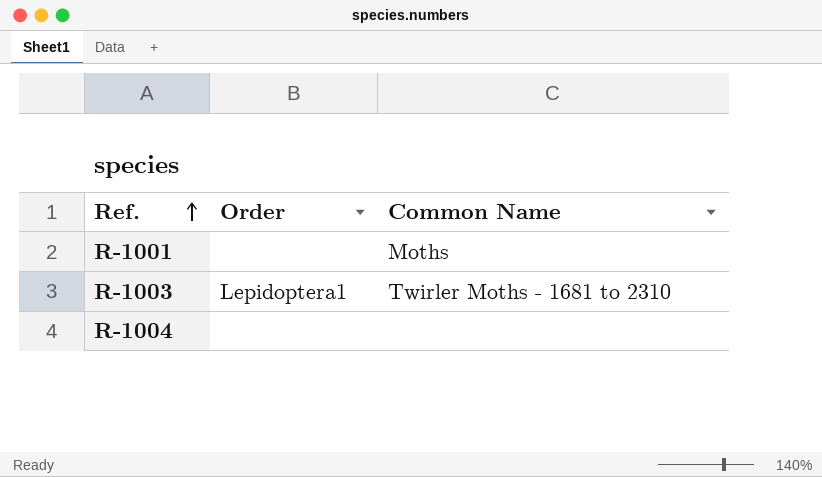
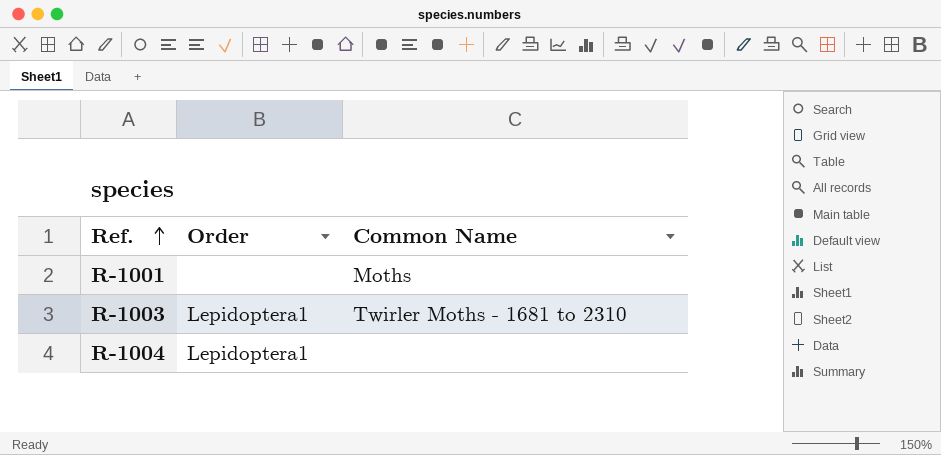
R-1004 | Order: none -> Lepidoptera1

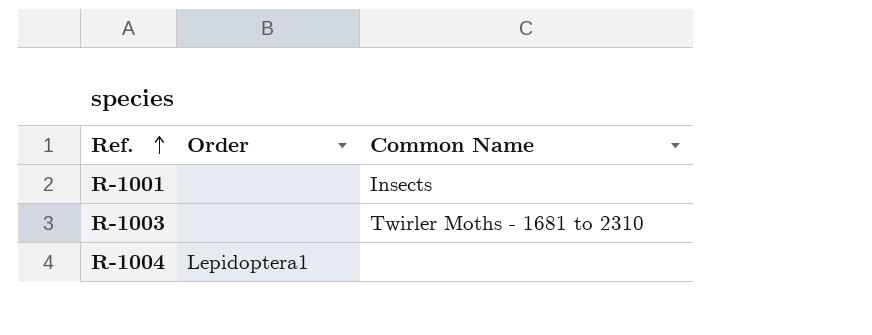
R-1001 | Common Name: Moths -> Insects
R-1003 | Order: Lepidoptera1 -> none

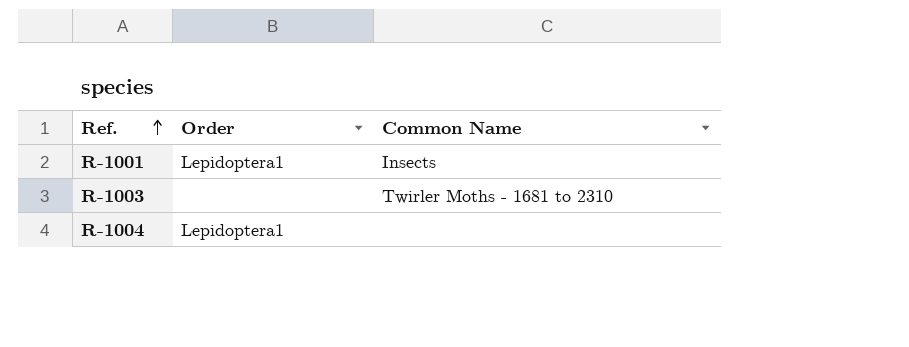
R-1001 | Order: none -> Lepidoptera1

